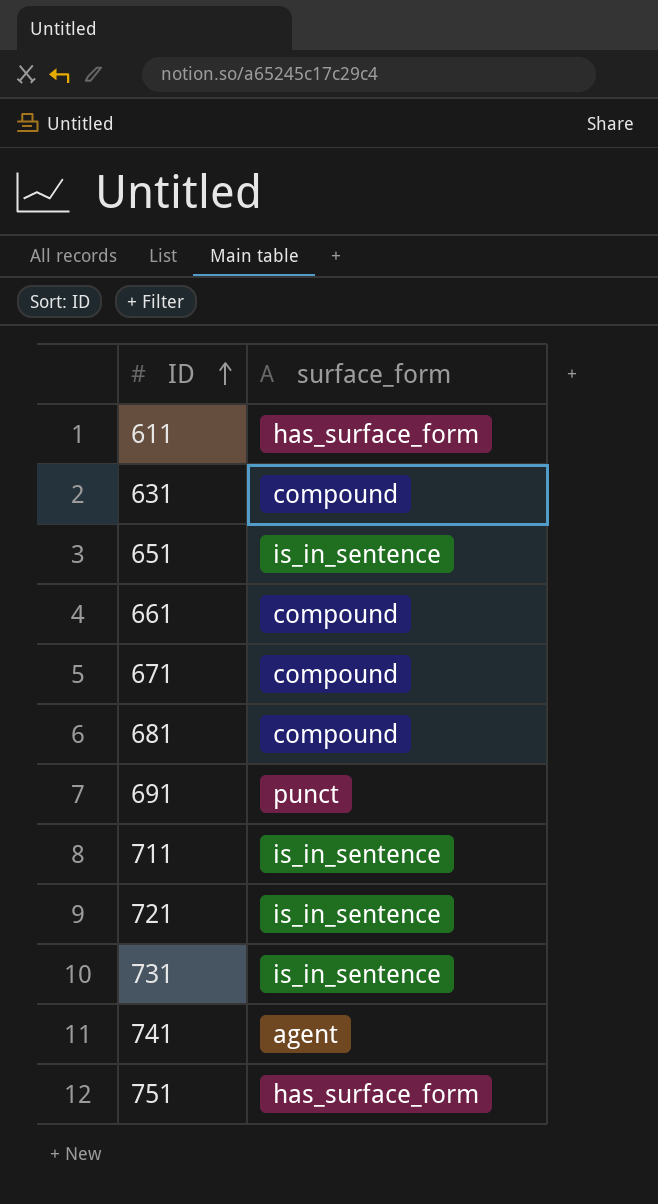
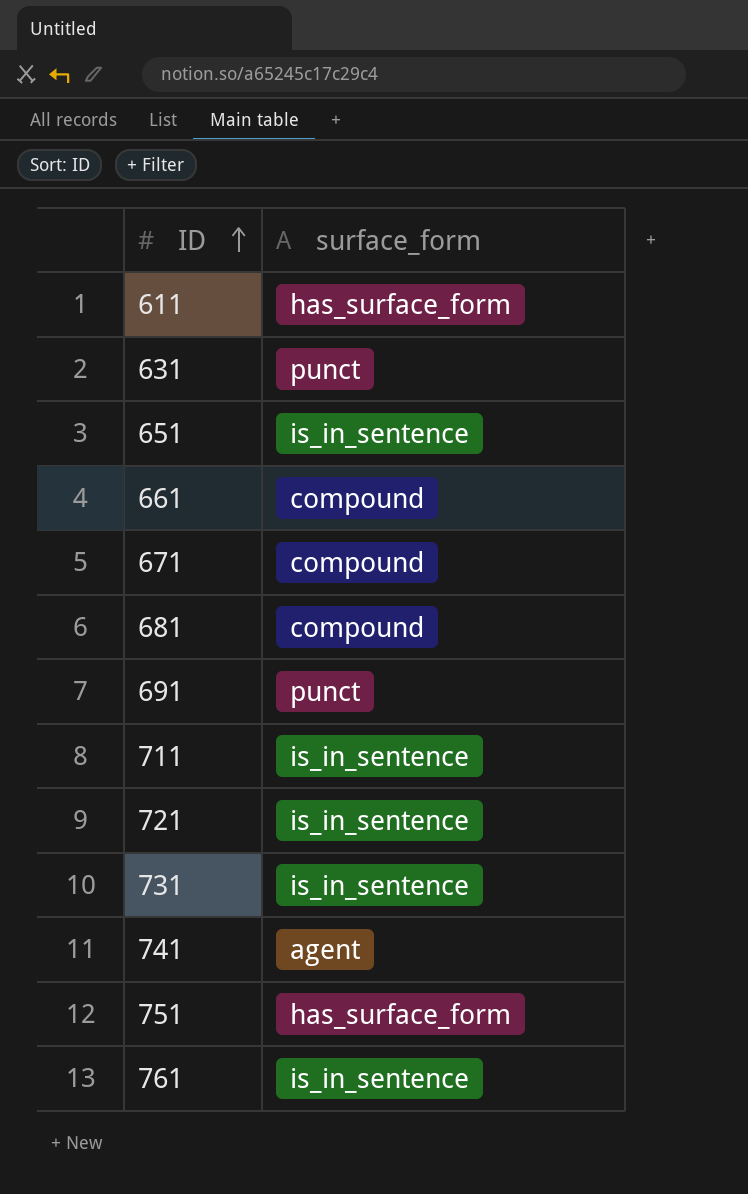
631 | surface_form: compound -> punct
row 761: none -> is_in_sentence

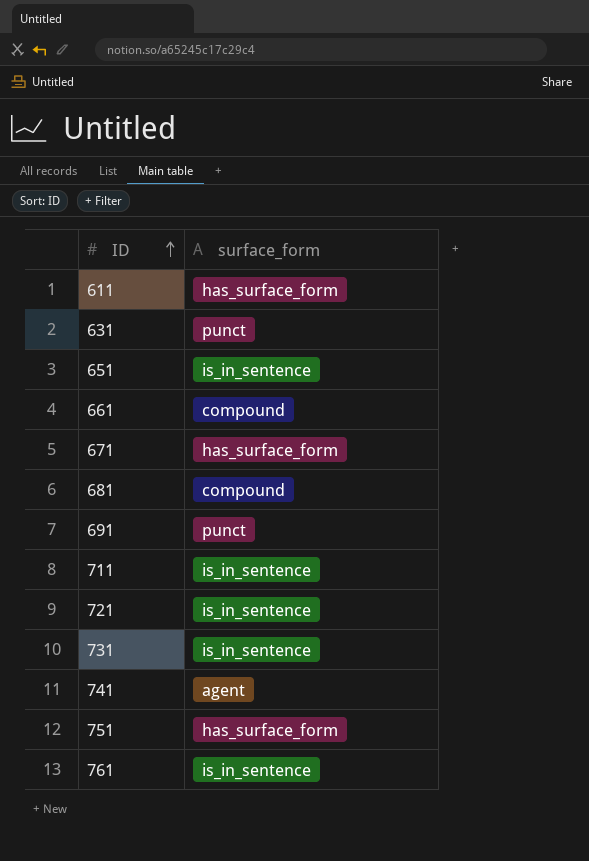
671 | surface_form: compound -> has_surface_form

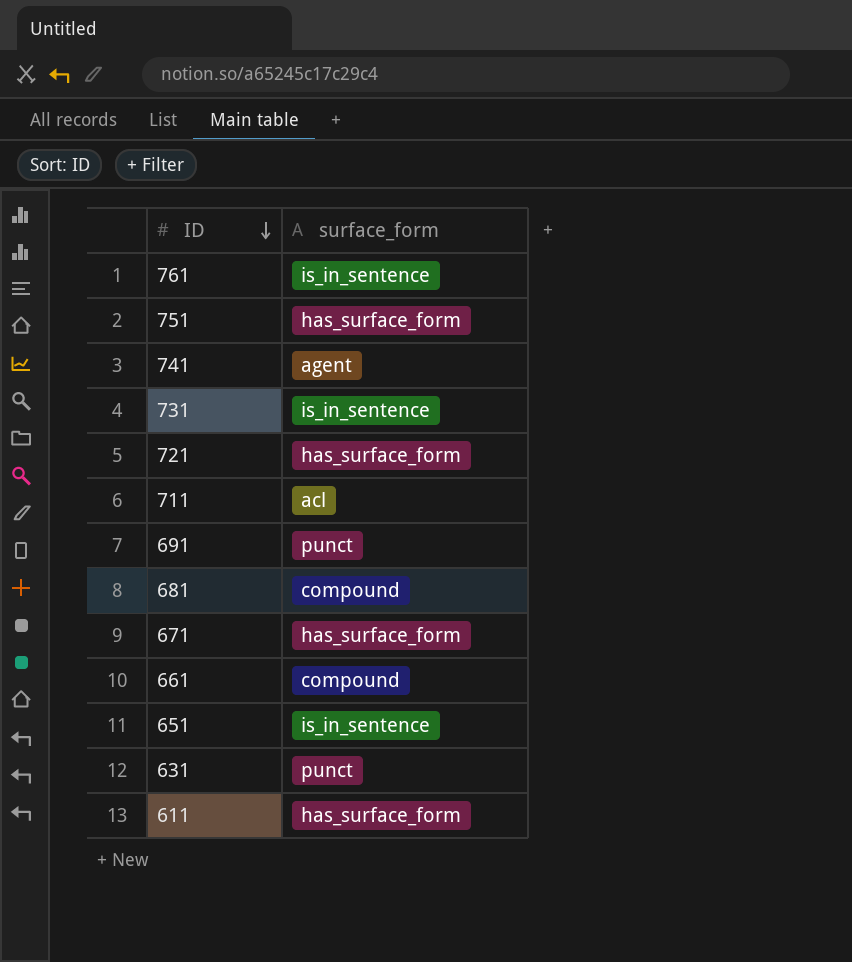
row order: ID ascending -> ID descending
721 | surface_form: is_in_sentence -> has_surface_form
711 | surface_form: is_in_sentence -> acl

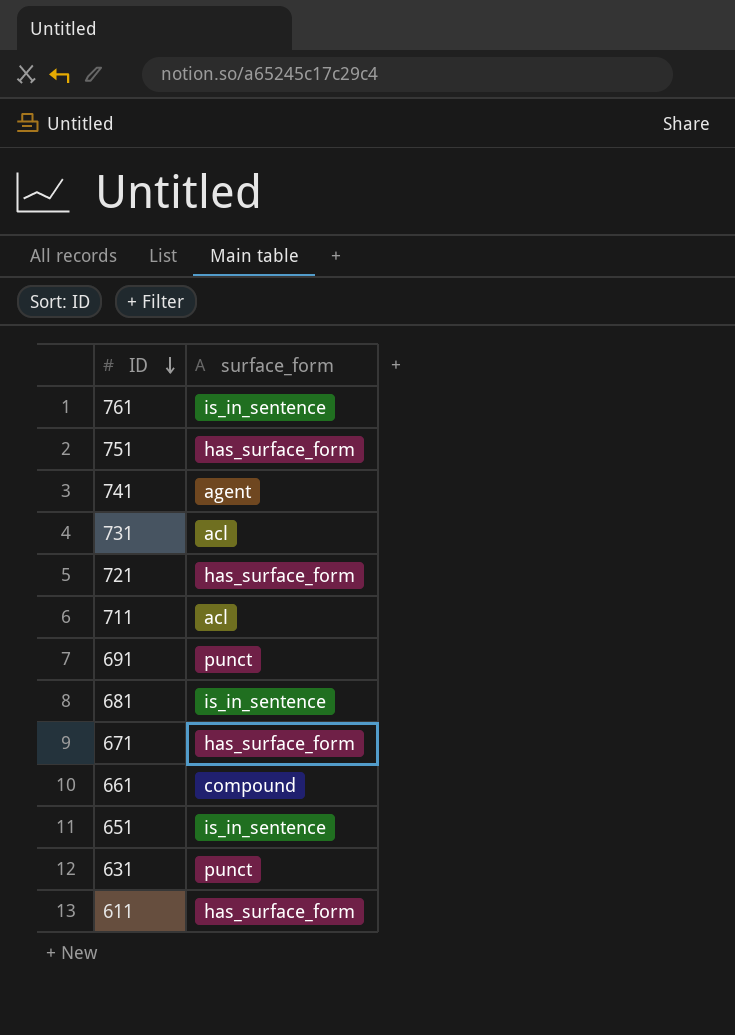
731 | surface_form: is_in_sentence -> acl
681 | surface_form: compound -> is_in_sentence

